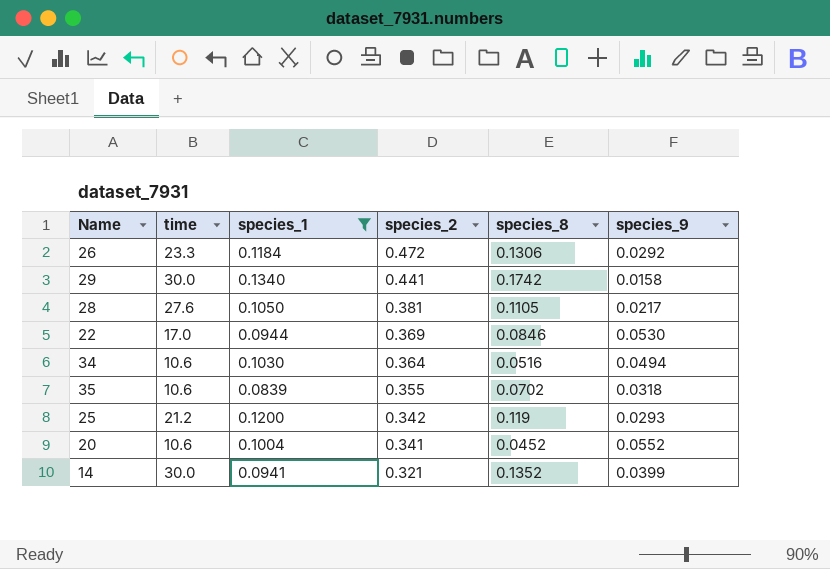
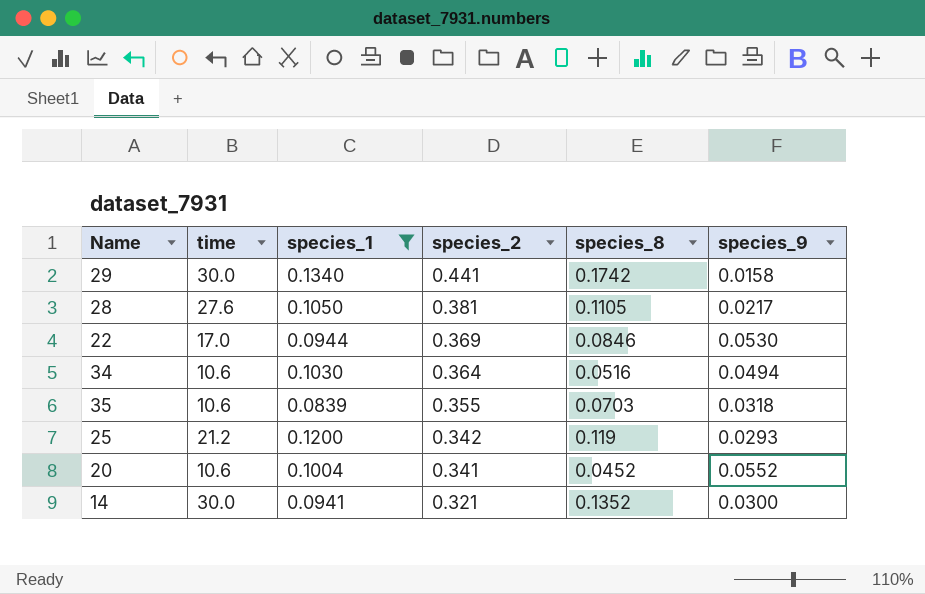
row 26: 23.3 | 0.1184 | 0.472 | 0.1306 | 0.0292 -> none
35 | species_8: 0.0702 -> 0.0703
14 | species_9: 0.0399 -> 0.0300

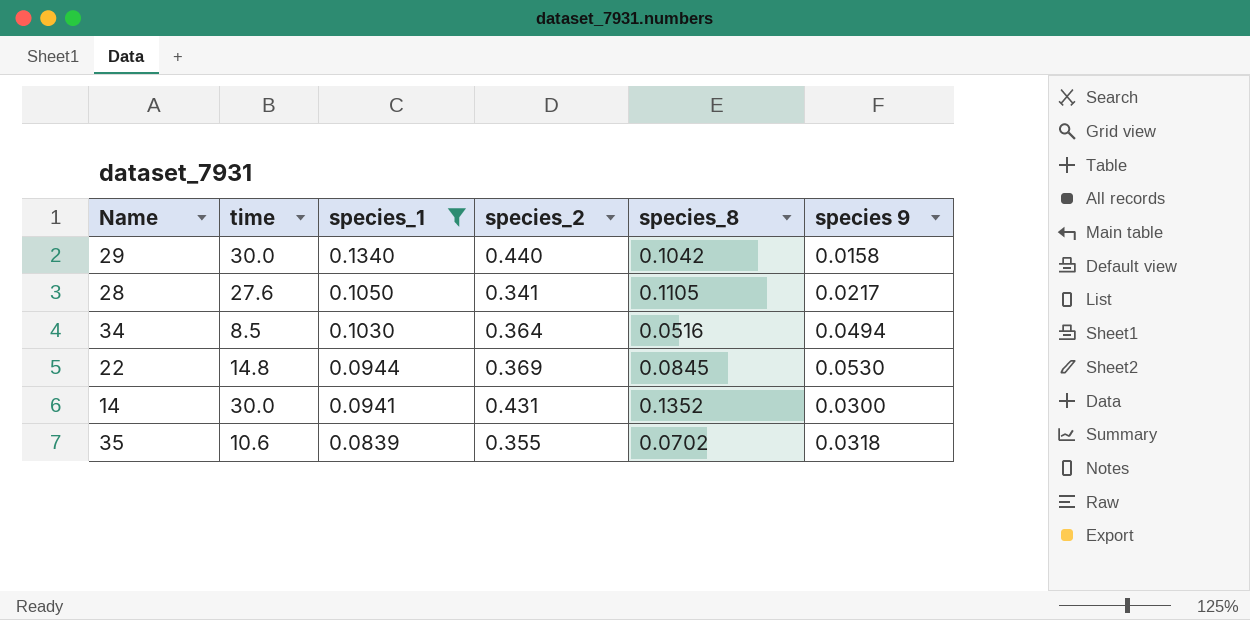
row order: species_2 descending -> species_1 descending
column name: species_9 -> species 9
row 25: 21.2 | 0.1200 | 0.342 | 0.119 | 0.0293 -> none
row 20: 10.6 | 0.1004 | 0.341 | 0.0452 | 0.0552 -> none
29 | species_2: 0.441 -> 0.440
29 | species_8: 0.1742 -> 0.1042
28 | species_2: 0.381 -> 0.341
34 | time: 10.6 -> 8.5
22 | time: 17.0 -> 14.8
22 | species_8: 0.0846 -> 0.0845
14 | species_2: 0.321 -> 0.431
35 | species_8: 0.0703 -> 0.0702

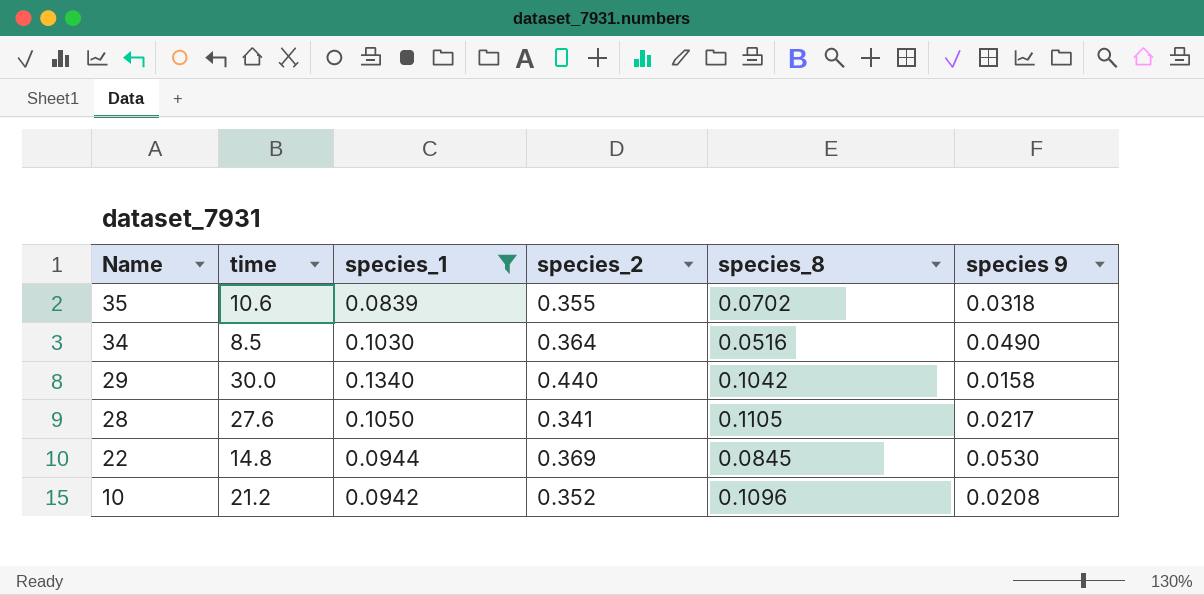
row order: species_1 descending -> Name descending
row 14: 30.0 | 0.0941 | 0.431 | 0.1352 | 0.0300 -> none
34 | species 9: 0.0494 -> 0.0490
row 10: none -> 21.2 | 0.0942 | 0.352 | 0.1096 | 0.0208

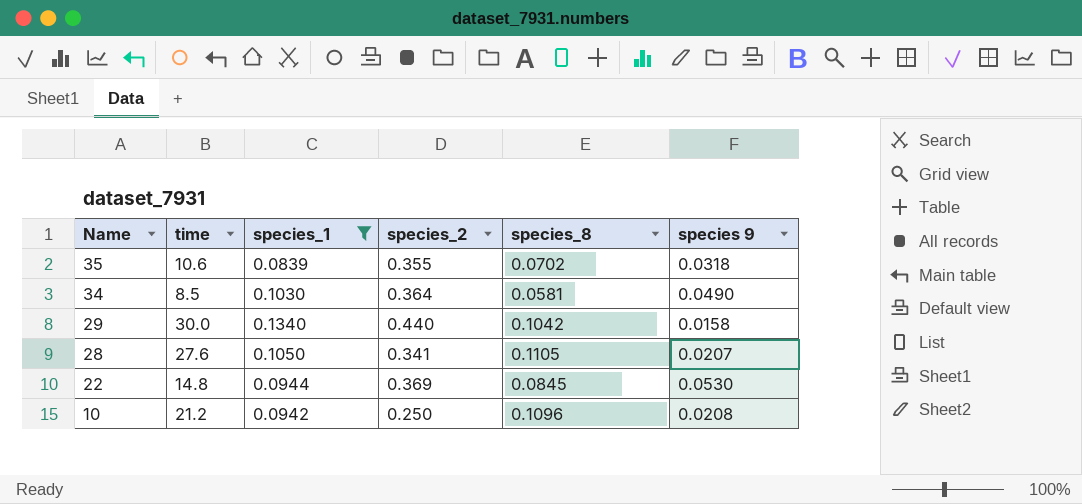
34 | species_8: 0.0516 -> 0.0581
28 | species 9: 0.0217 -> 0.0207
10 | species_2: 0.352 -> 0.250

